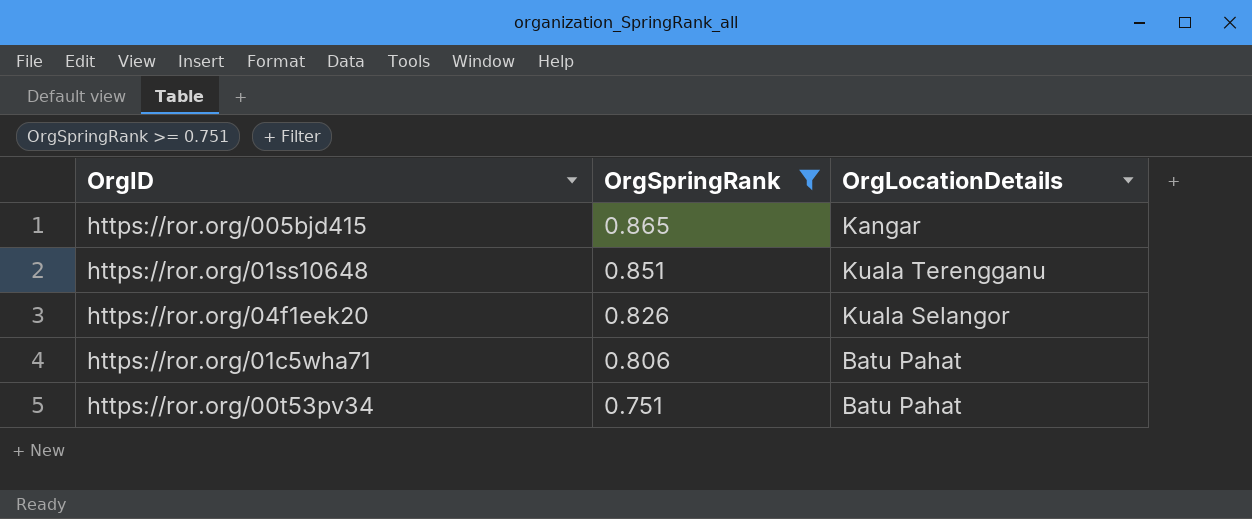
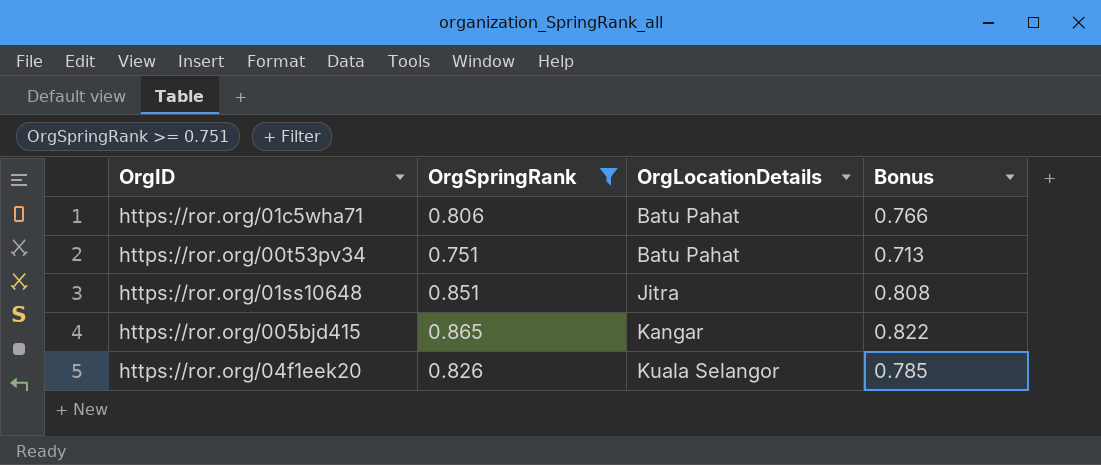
row order: OrgSpringRank descending -> OrgLocationDetails ascending
column Bonus | formula: none -> [OrgSpringRank] * 0.95
https://ror.org/01ss10648 | OrgLocationDetails: Kuala Terengganu -> Jitra

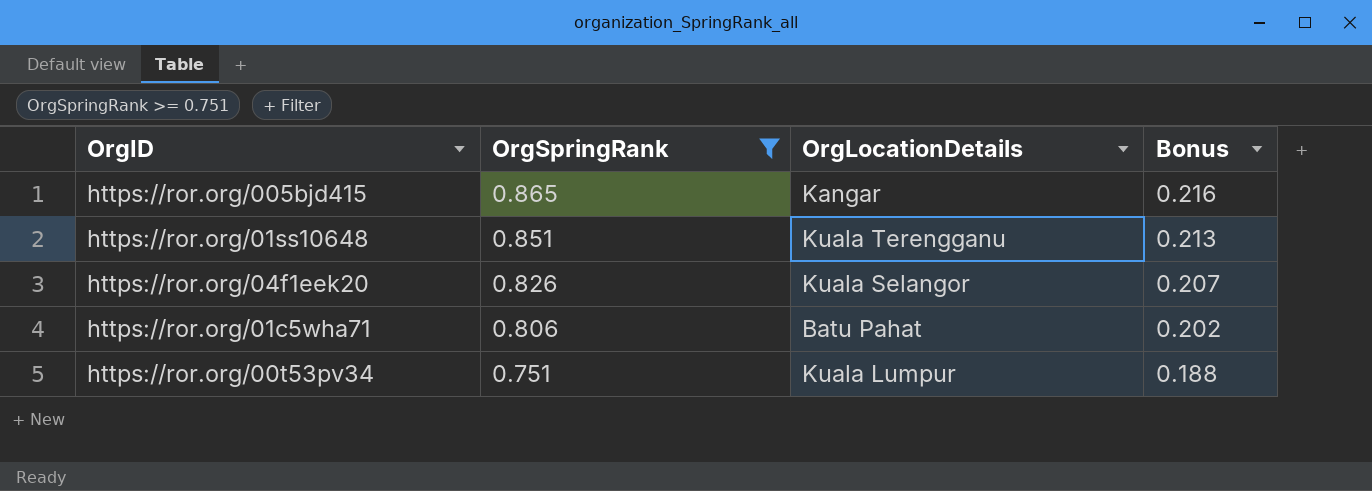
row order: OrgLocationDetails ascending -> OrgSpringRank descending
column Bonus | formula: [OrgSpringRank] * 0.95 -> [OrgSpringRank] * 0.25
https://ror.org/01ss10648 | OrgLocationDetails: Jitra -> Kuala Terengganu
https://ror.org/00t53pv34 | OrgLocationDetails: Batu Pahat -> Kuala Lumpur

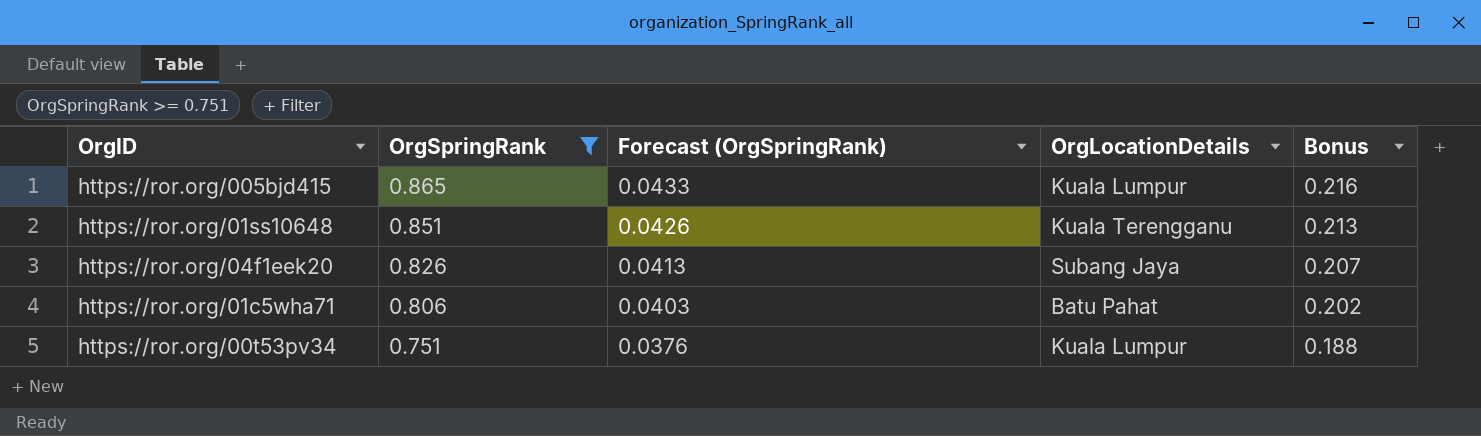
column Forecast (OrgSpringRank) | formula: none -> [OrgSpringRank] * 0.05
https://ror.org/005bjd415 | OrgLocationDetails: Kangar -> Kuala Lumpur
https://ror.org/04f1eek20 | OrgLocationDetails: Kuala Selangor -> Subang Jaya

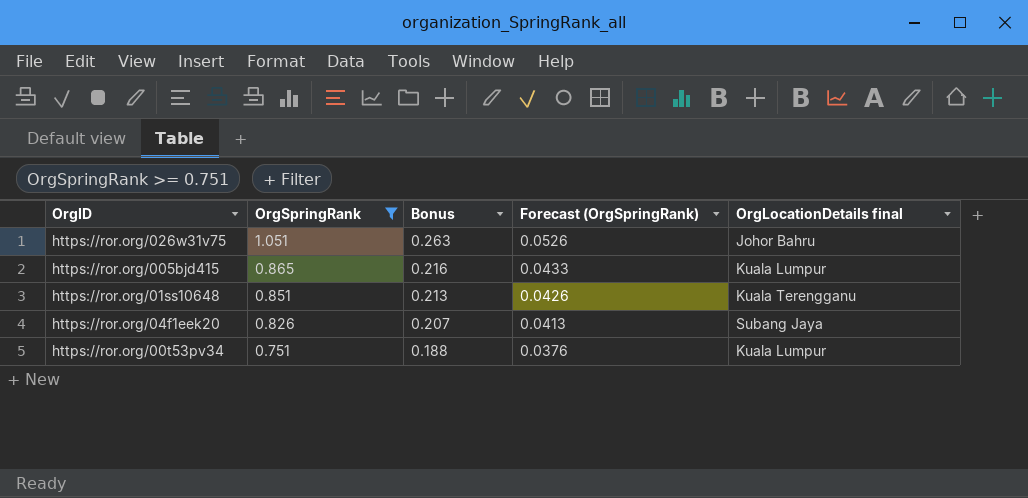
column Bonus | position: 5 -> 3
column name: OrgLocationDetails -> OrgLocationDetails final
row https://ror.org/01c5wha71: 0.806 | 0.0403 | Batu Pahat | 0.202 -> none
row https://ror.org/026w31v75: none -> 1.051 | 0.263 | 0.0526 | Johor Bahru

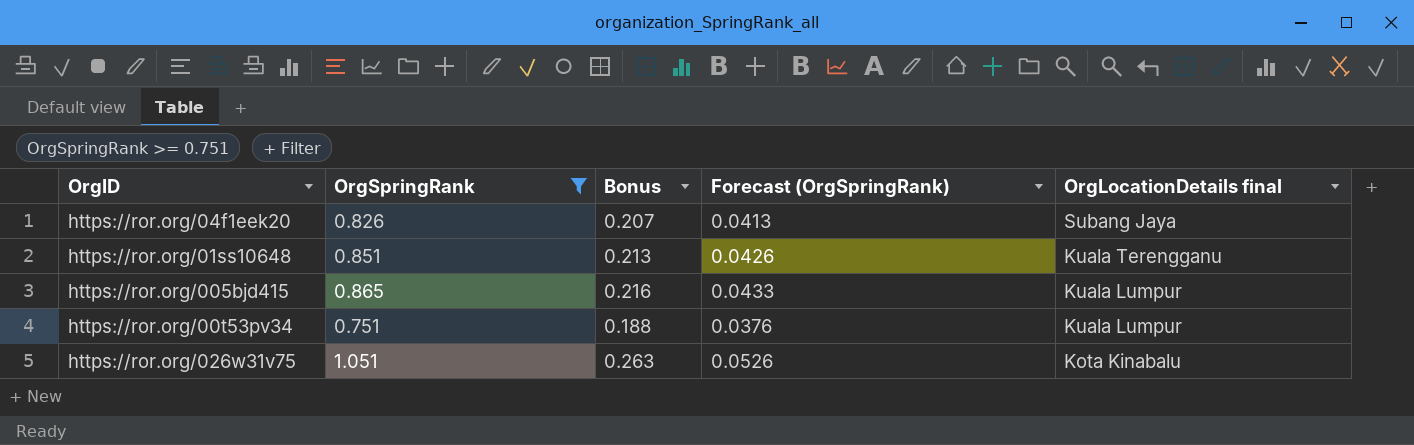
row order: OrgSpringRank descending -> OrgLocationDetails final descending
https://ror.org/026w31v75 | OrgLocationDetails final: Johor Bahru -> Kota Kinabalu

